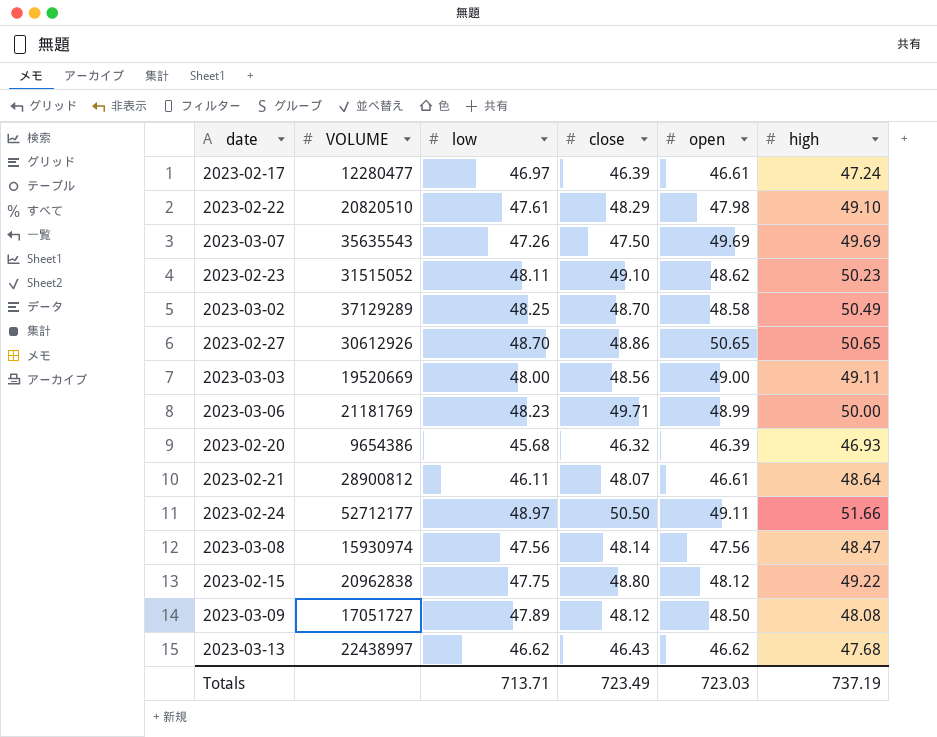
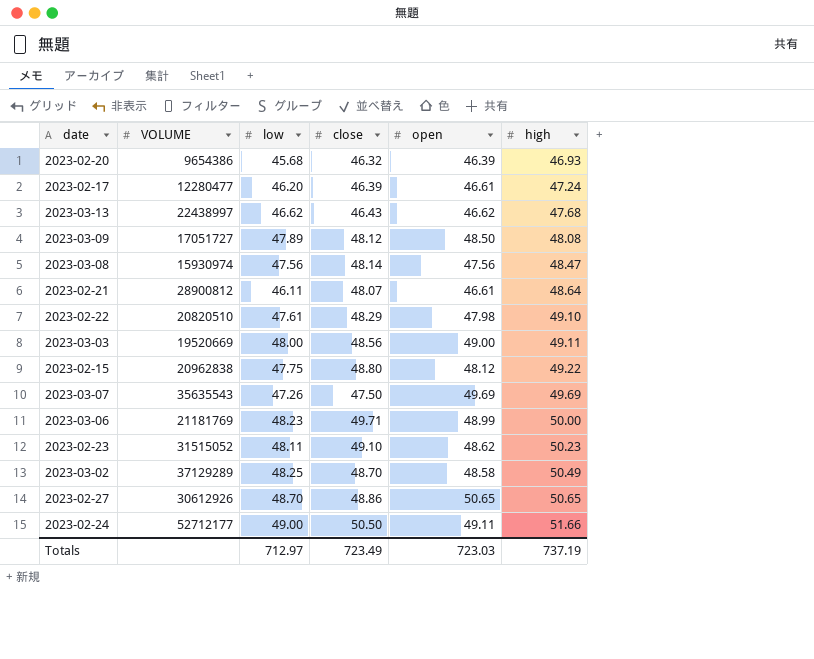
row order: none -> high ascending
2023-02-17 | low: 46.97 -> 46.20
2023-02-24 | low: 48.97 -> 49.00
Totals | low: 713.71 -> 712.97

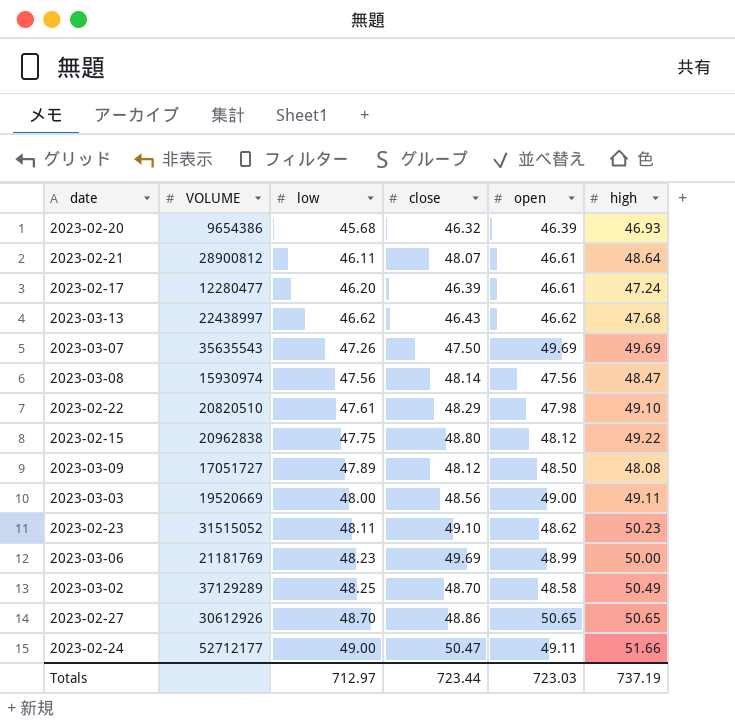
row order: high ascending -> low ascending
2023-03-06 | close: 49.71 -> 49.69
2023-02-24 | close: 50.50 -> 50.47
Totals | close: 723.49 -> 723.44

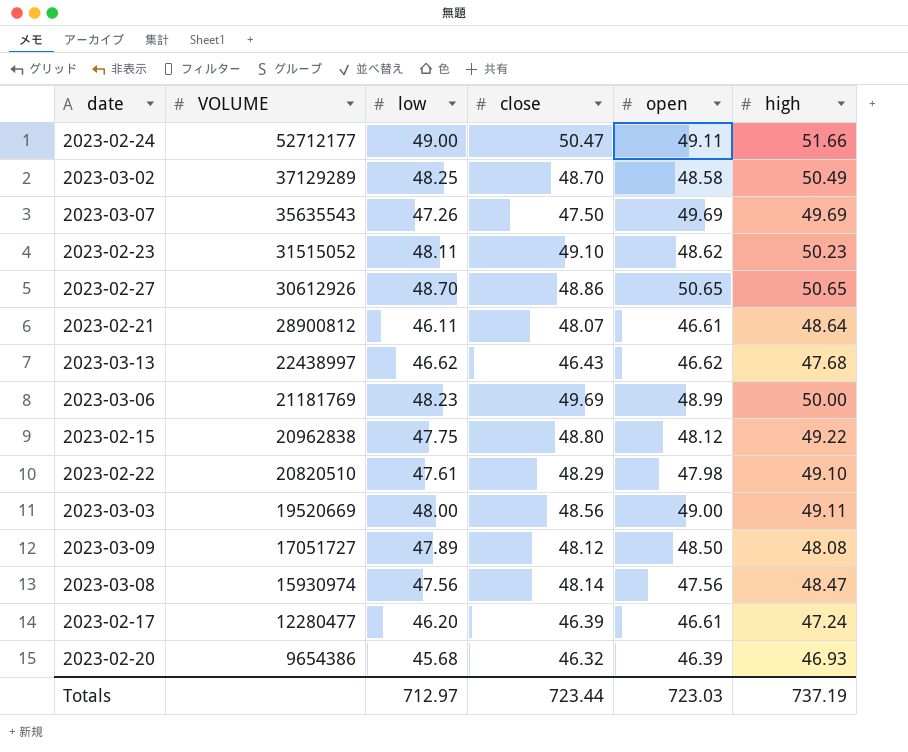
row order: low ascending -> VOLUME descending

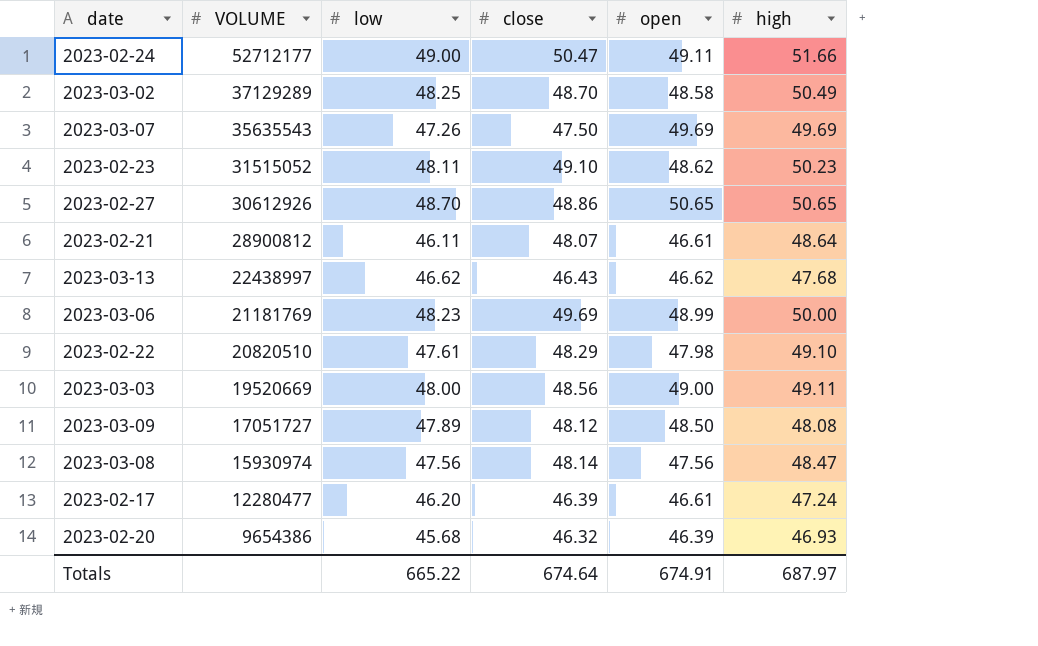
row 2023-02-15: 20962838 | 47.75 | 48.80 | 48.12 | 49.22 -> none
Totals | low: 712.97 -> 665.22
Totals | close: 723.44 -> 674.64
Totals | open: 723.03 -> 674.91
Totals | high: 737.19 -> 687.97

